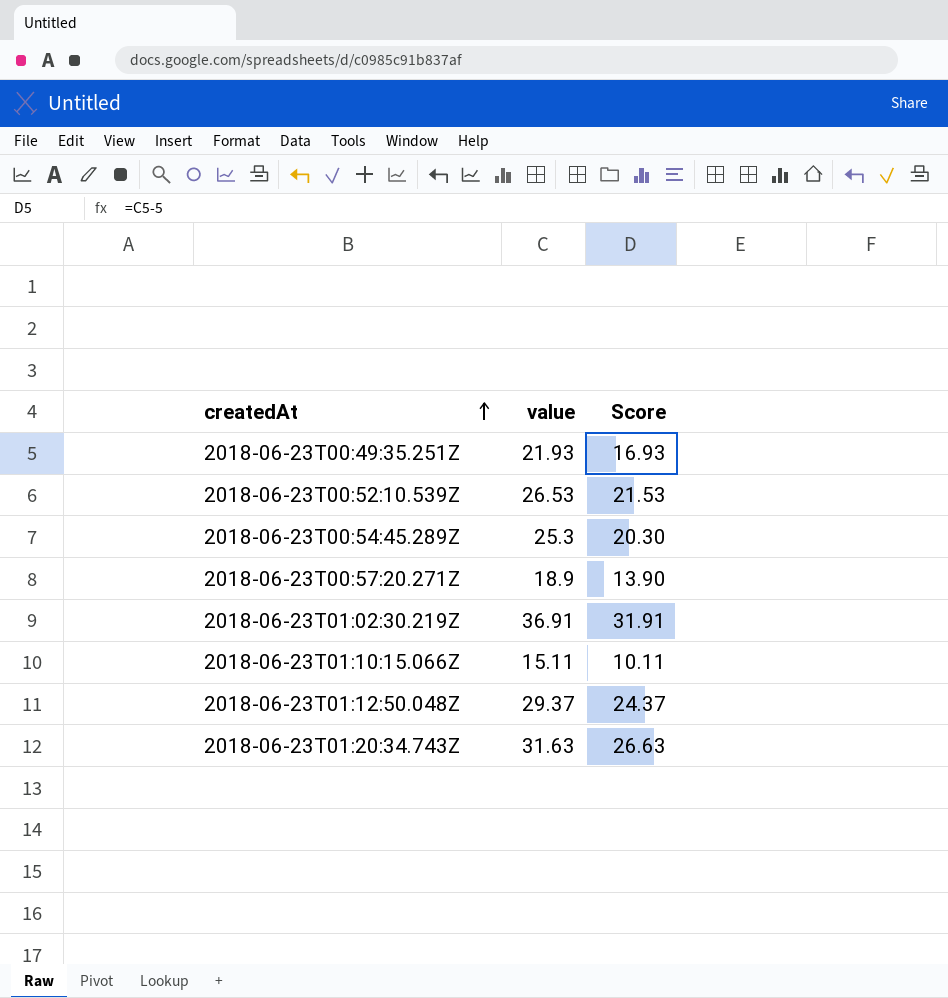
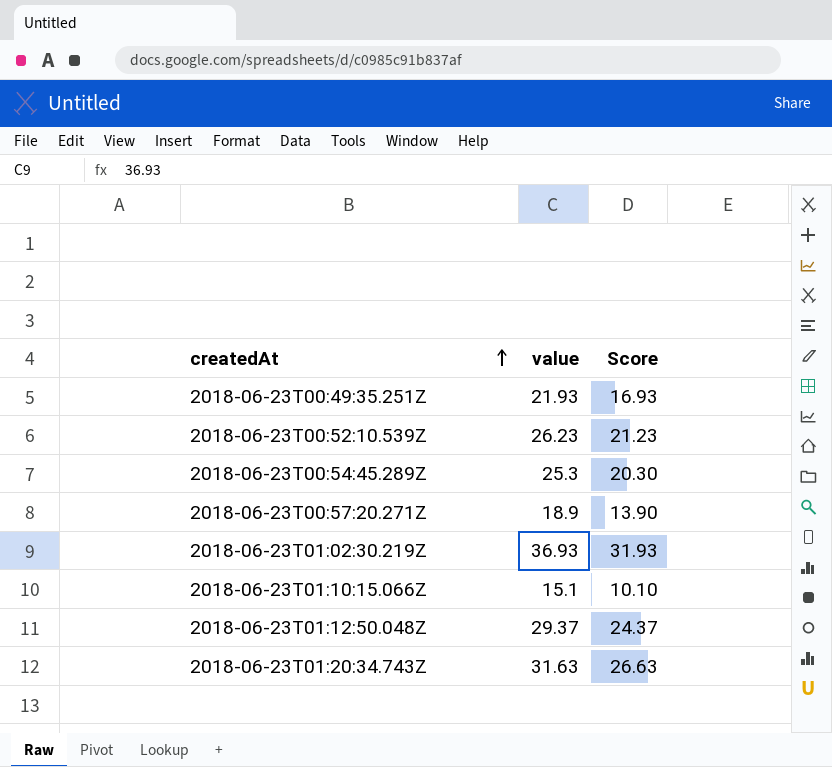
2018-06-23T00:52:10.539Z | value: 26.53 -> 26.23
2018-06-23T00:52:10.539Z | Score: 21.53 -> 21.23
2018-06-23T01:02:30.219Z | value: 36.91 -> 36.93
2018-06-23T01:02:30.219Z | Score: 31.91 -> 31.93
2018-06-23T01:10:15.066Z | value: 15.11 -> 15.1
2018-06-23T01:10:15.066Z | Score: 10.11 -> 10.10

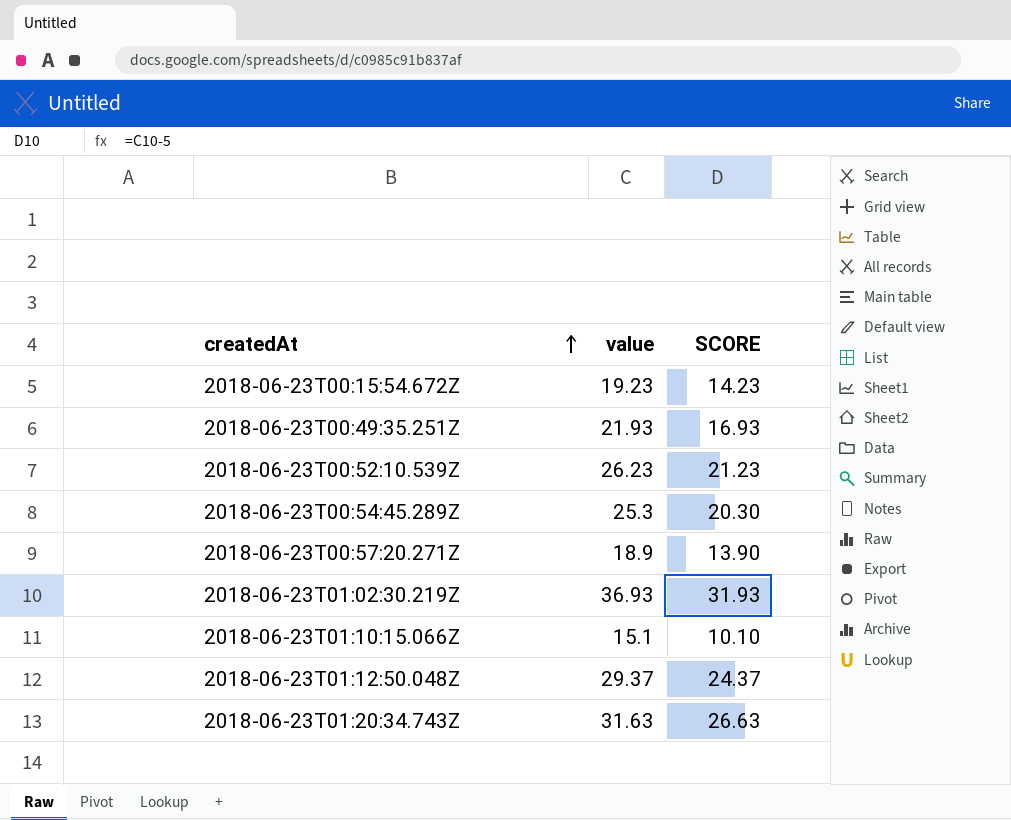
column name: Score -> SCORE
row 2018-06-23T00:15:54.672Z: none -> 19.23 | 14.23

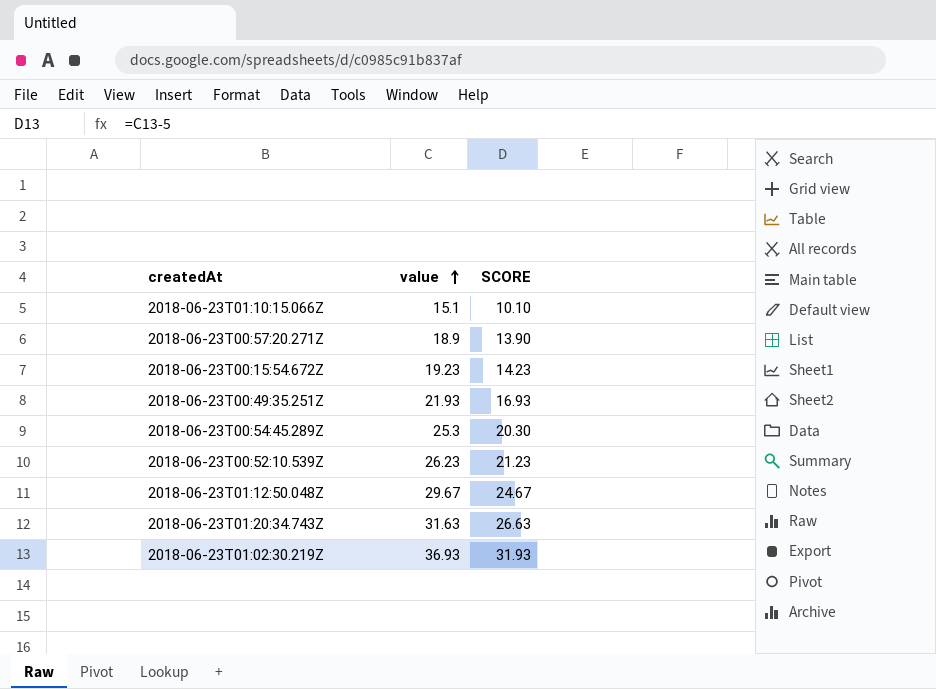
row order: createdAt ascending -> value ascending
2018-06-23T01:12:50.048Z | value: 29.37 -> 29.67
2018-06-23T01:12:50.048Z | SCORE: 24.37 -> 24.67

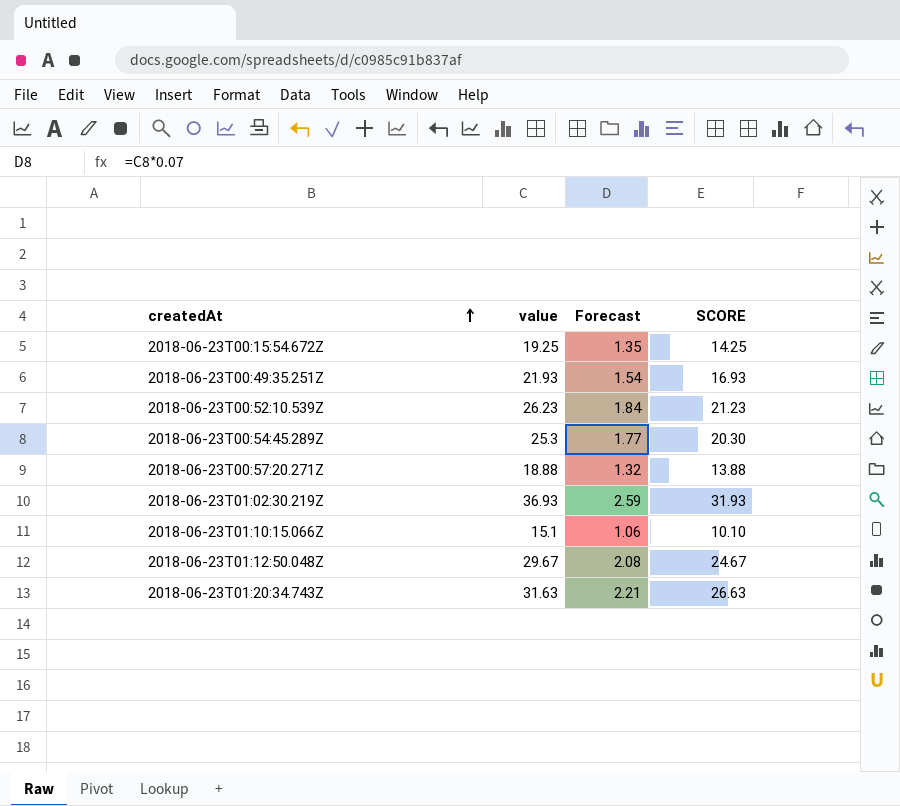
row order: value ascending -> createdAt ascending
column Forecast | formula: none -> [value] * 0.07
2018-06-23T00:15:54.672Z | value: 19.23 -> 19.25
2018-06-23T00:15:54.672Z | SCORE: 14.23 -> 14.25
2018-06-23T00:57:20.271Z | value: 18.9 -> 18.88
2018-06-23T00:57:20.271Z | SCORE: 13.90 -> 13.88

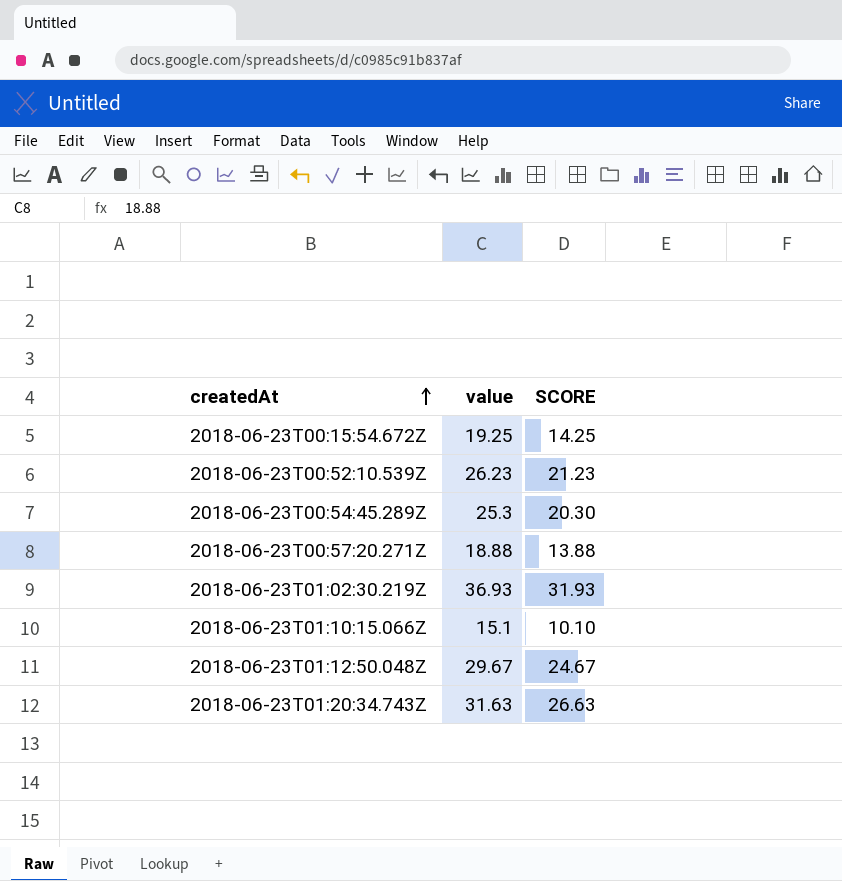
column Forecast | formula: [value] * 0.07 -> none
row 2018-06-23T00:49:35.251Z: 21.93 | 1.54 | 16.93 -> none

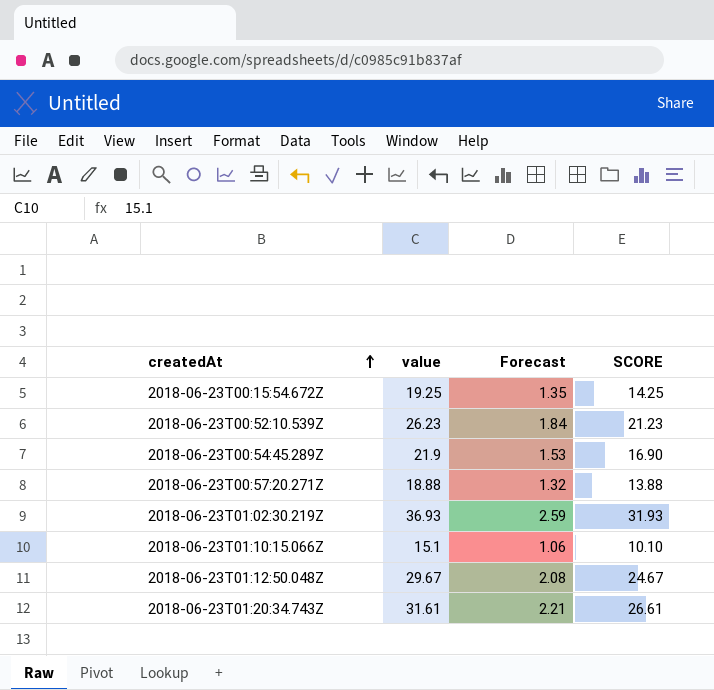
column Forecast | formula: none -> [value] * 0.07
2018-06-23T00:54:45.289Z | value: 25.3 -> 21.9
2018-06-23T00:54:45.289Z | SCORE: 20.30 -> 16.90
2018-06-23T01:20:34.743Z | value: 31.63 -> 31.61
2018-06-23T01:20:34.743Z | SCORE: 26.63 -> 26.61

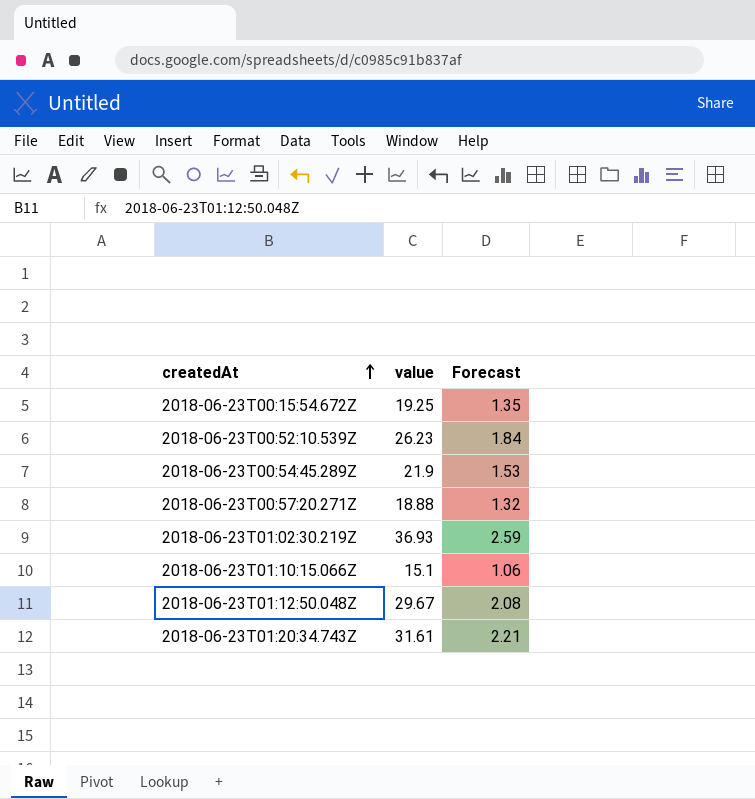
column SCORE | formula: [value] - 5 -> none

